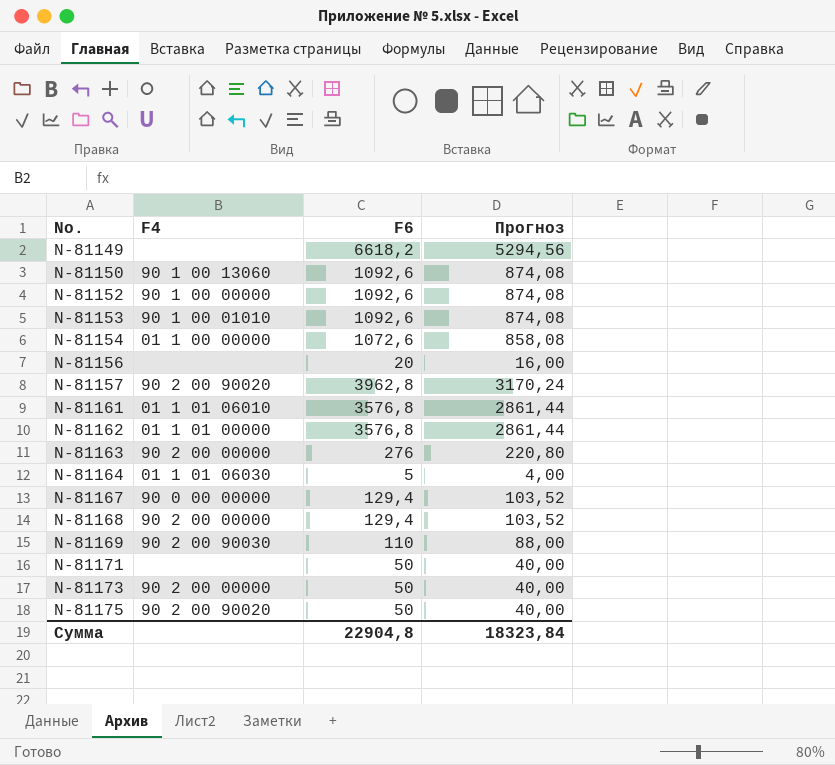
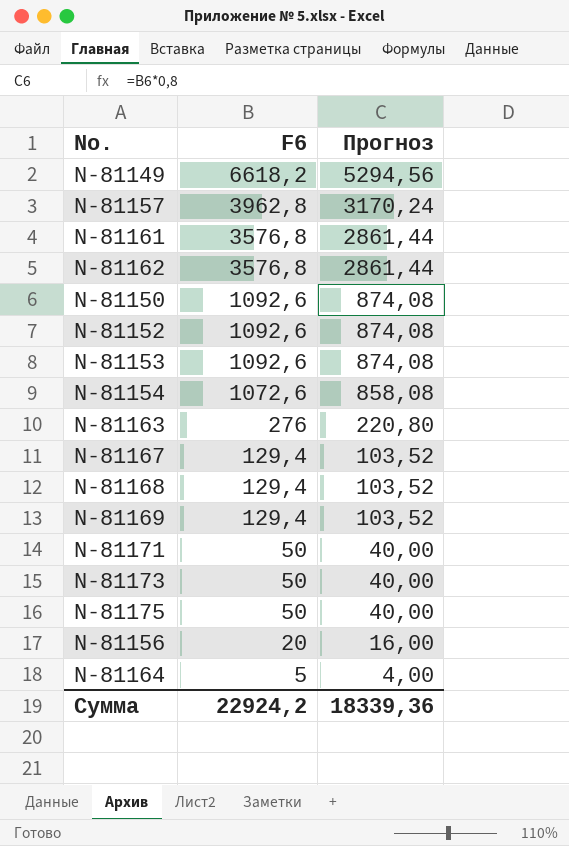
row order: No. ascending -> F6 descending
column F4 | position: 2 -> none
N-81169 | F6: 110 -> 129,4
N-81169 | Прогноз: 88,00 -> 103,52
Сумма | F6: 22904,8 -> 22924,2
Сумма | Прогноз: 18323,84 -> 18339,36

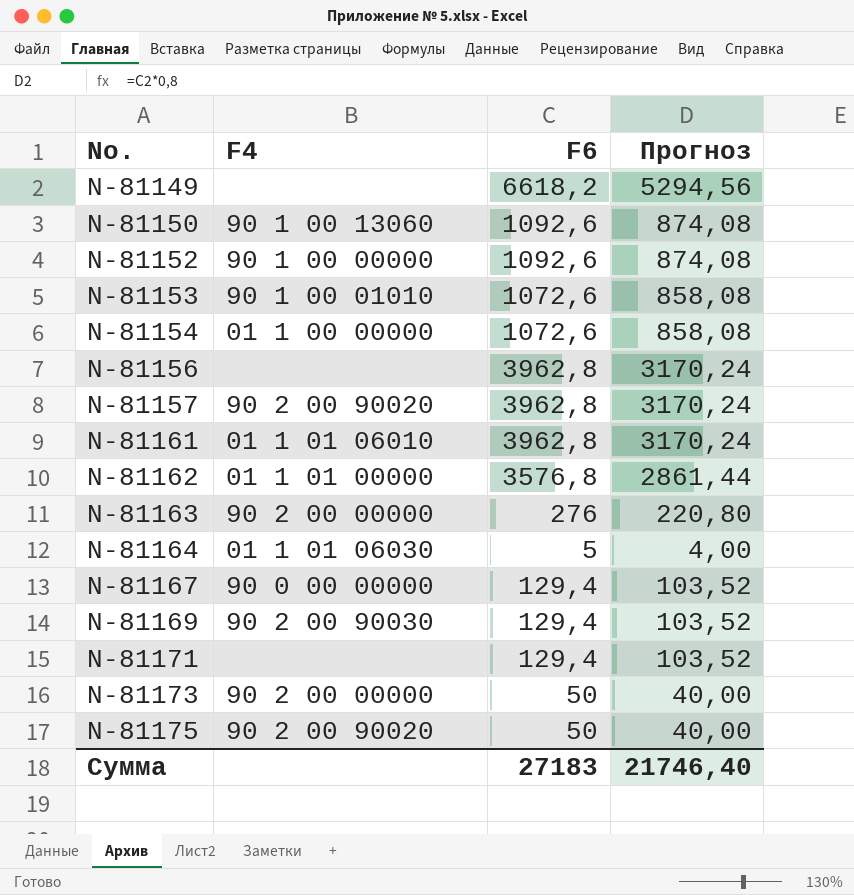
row order: F6 descending -> No. ascending
column F4 | position: none -> 2
row N-81168: 129,4 | 103,52 -> none
N-81153 | F6: 1092,6 -> 1072,6
N-81153 | Прогноз: 874,08 -> 858,08
N-81156 | F6: 20 -> 3962,8
N-81156 | Прогноз: 16,00 -> 3170,24
N-81161 | F6: 3576,8 -> 3962,8
N-81161 | Прогноз: 2861,44 -> 3170,24
N-81171 | F6: 50 -> 129,4
N-81171 | Прогноз: 40,00 -> 103,52
Сумма | F6: 22924,2 -> 27183
Сумма | Прогноз: 18339,36 -> 21746,40

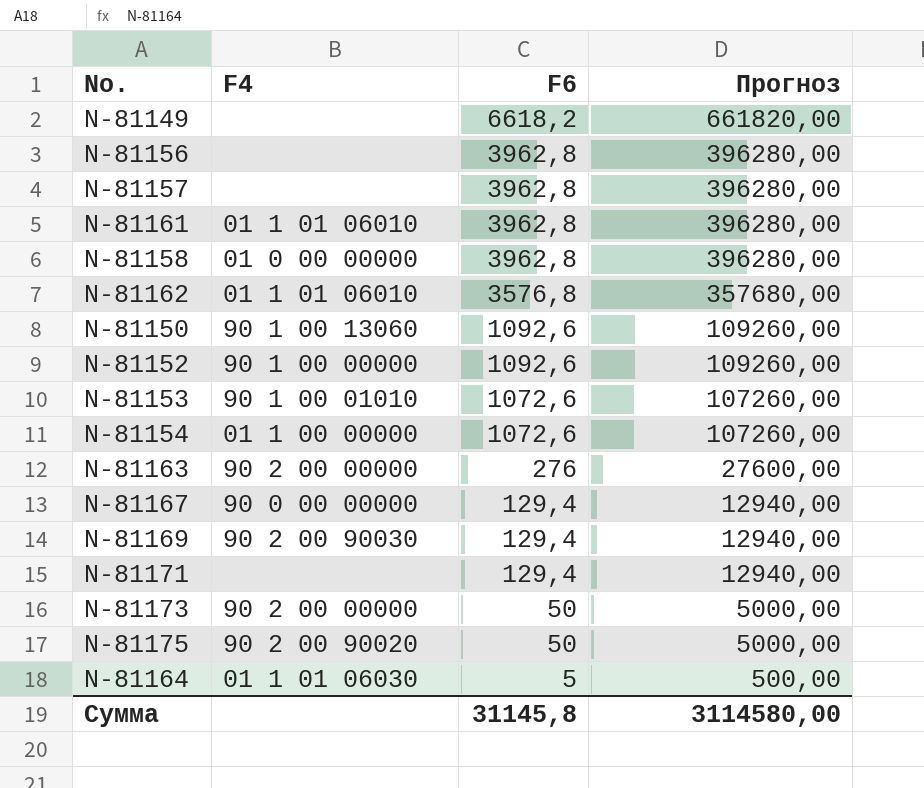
row order: No. ascending -> F6 descending
column Прогноз | formula: [F6] * 0,8 -> [F6] * 100
N-81157 | F4: 90 2 00 90020 -> none
row N-81158: none -> 01 0 00 00000 | 3962,8 | 396280,00
N-81162 | F4: 01 1 01 00000 -> 01 1 01 06010
Сумма | F6: 27183 -> 31145,8
Сумма | Прогноз: 21746,40 -> 3114580,00

